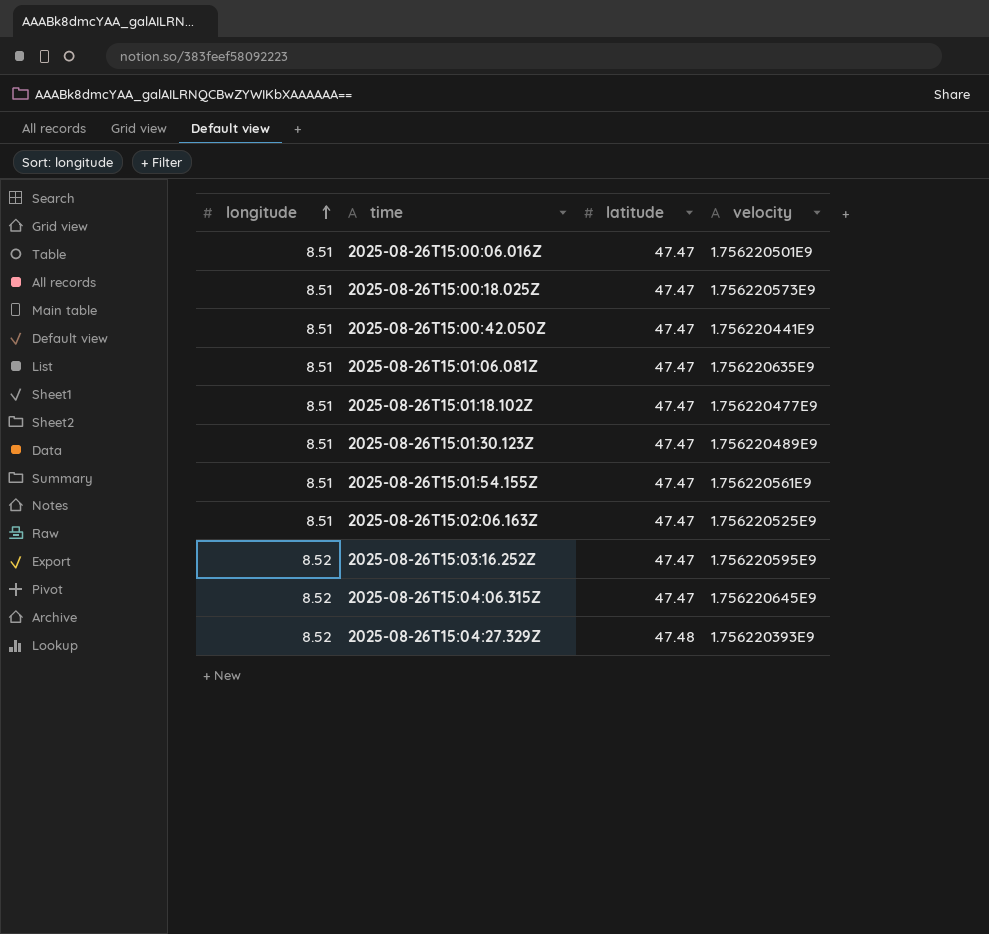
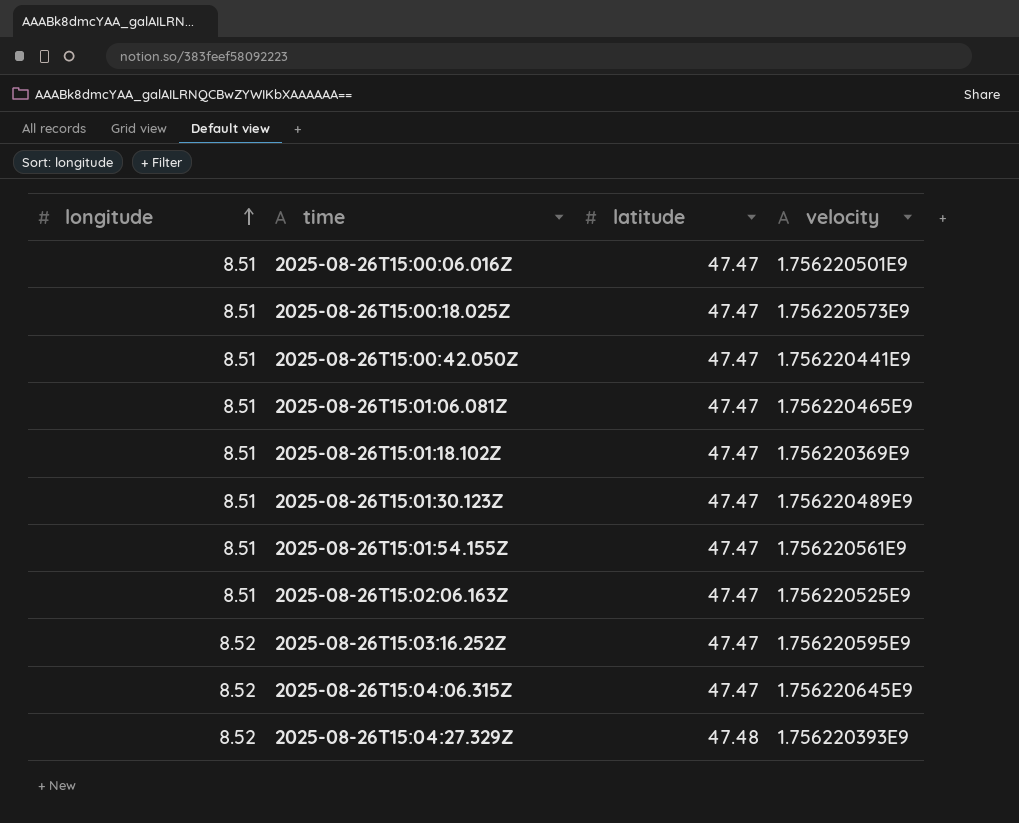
2025-08-26T15:01:06.081Z | velocity: 1.756220635E9 -> 1.756220465E9
2025-08-26T15:01:18.102Z | velocity: 1.756220477E9 -> 1.756220369E9

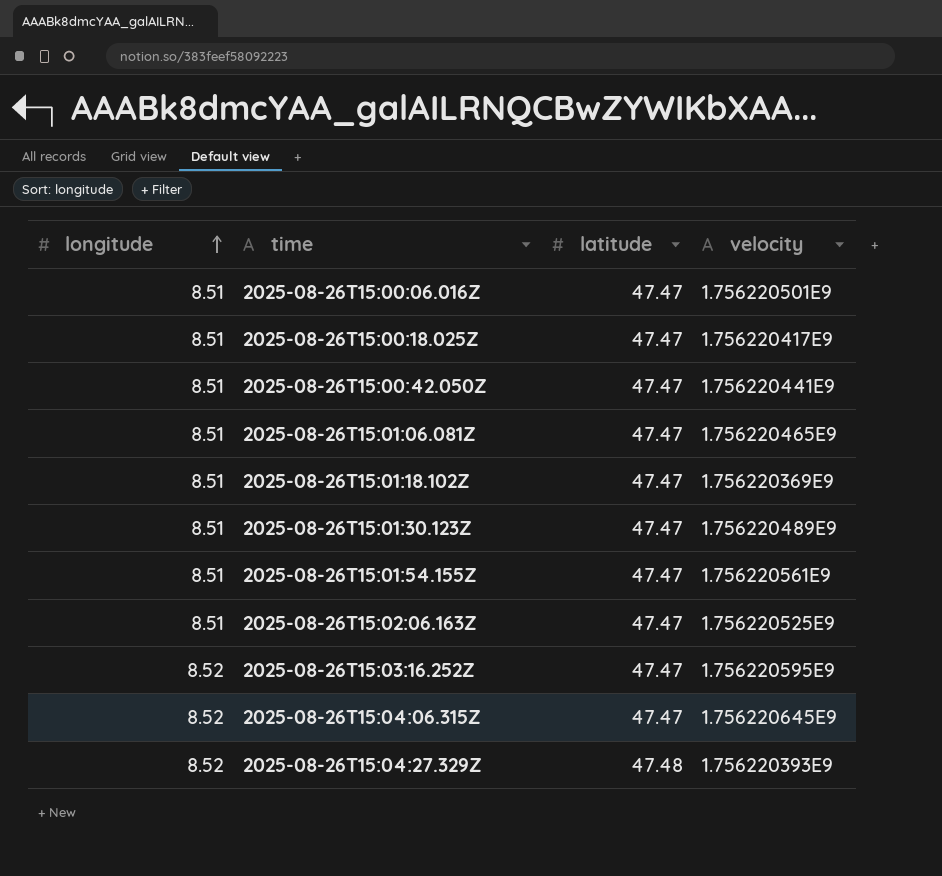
2025-08-26T15:00:18.025Z | velocity: 1.756220573E9 -> 1.756220417E9

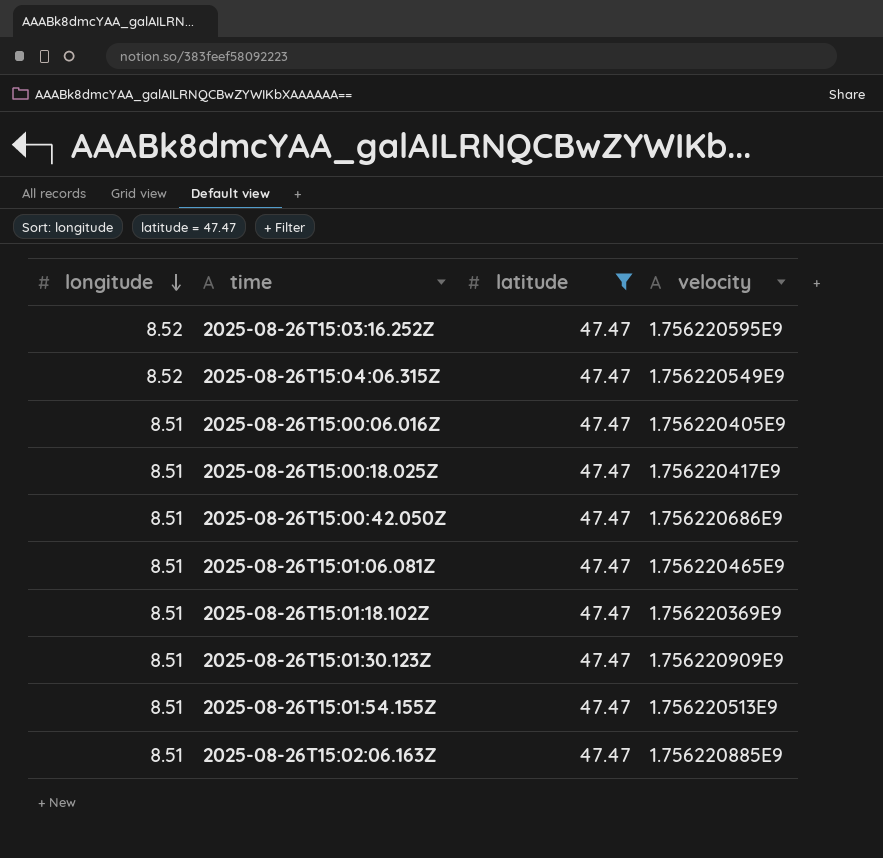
filter: none -> latitude = 47.47
row order: longitude ascending -> longitude descending
2025-08-26T15:04:06.315Z | velocity: 1.756220645E9 -> 1.756220549E9
2025-08-26T15:00:06.016Z | velocity: 1.756220501E9 -> 1.756220405E9
2025-08-26T15:00:42.050Z | velocity: 1.756220441E9 -> 1.756220686E9
2025-08-26T15:01:30.123Z | velocity: 1.756220489E9 -> 1.756220909E9
2025-08-26T15:01:54.155Z | velocity: 1.756220561E9 -> 1.756220513E9
2025-08-26T15:02:06.163Z | velocity: 1.756220525E9 -> 1.756220885E9

